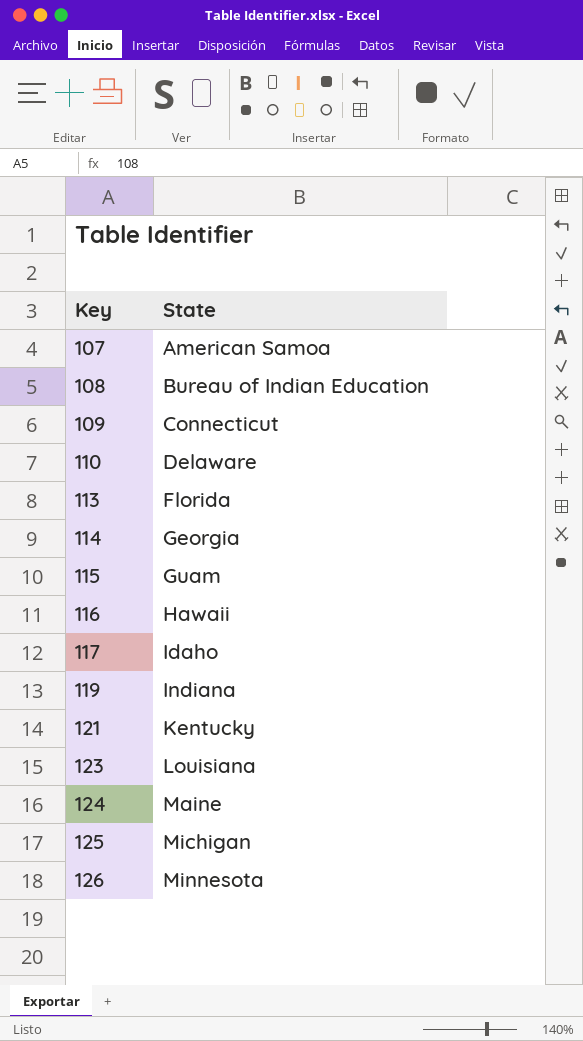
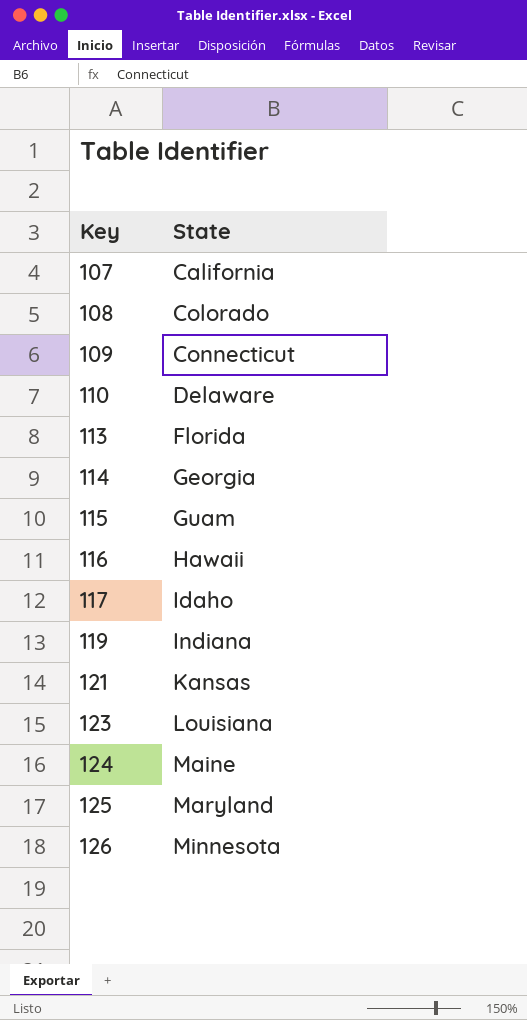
107 | State: American Samoa -> California
108 | State: Bureau of Indian Education -> Colorado
121 | State: Kentucky -> Kansas
125 | State: Michigan -> Maryland

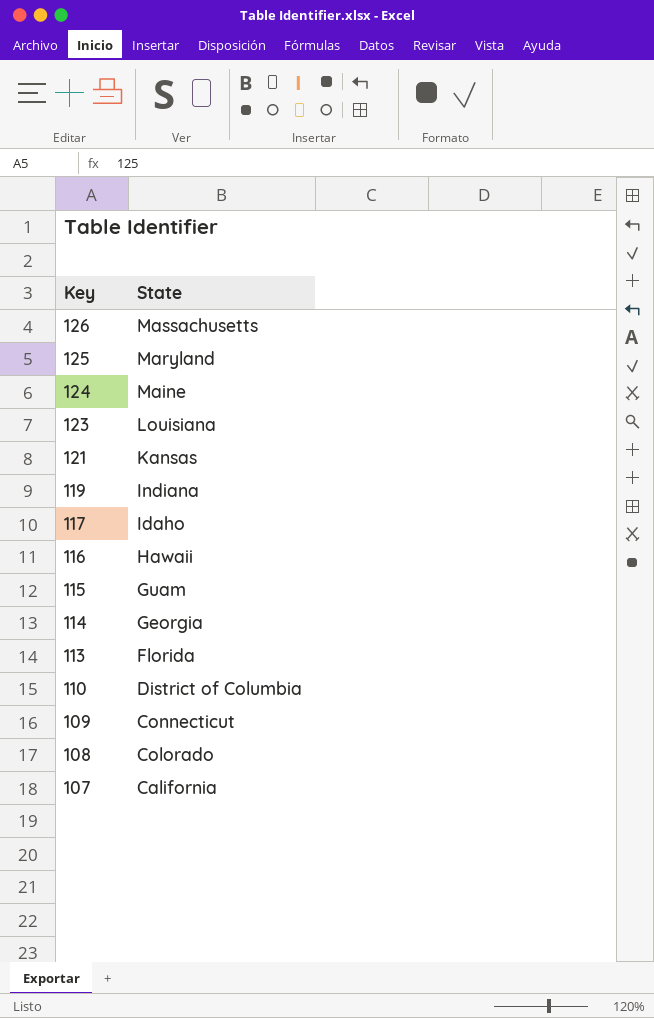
row order: Key ascending -> Key descending
126 | State: Minnesota -> Massachusetts
110 | State: Delaware -> District of Columbia

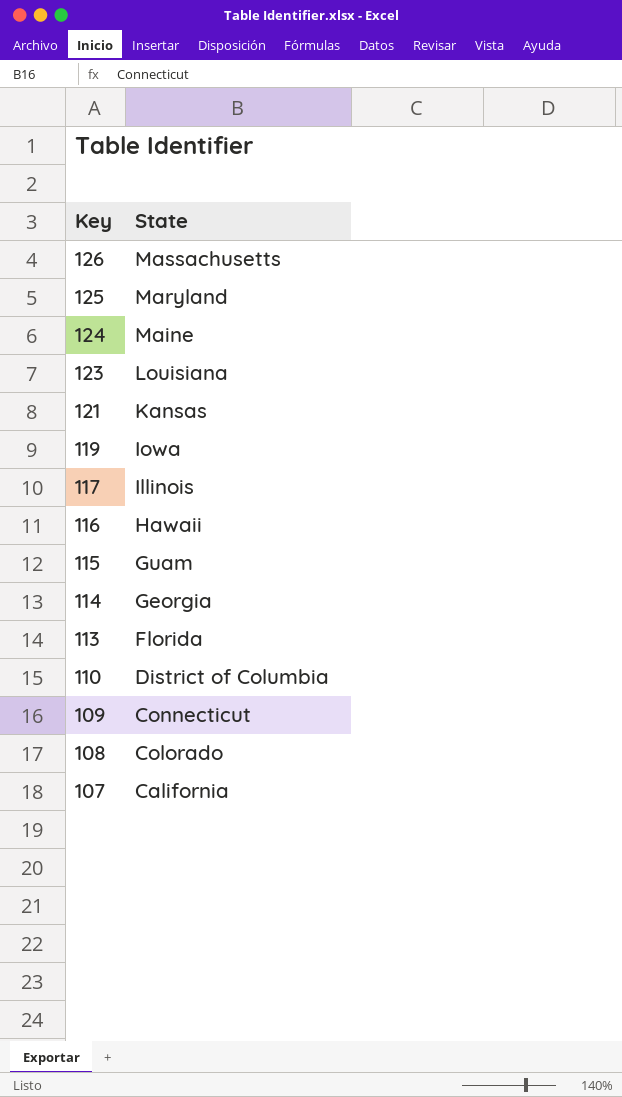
119 | State: Indiana -> Iowa
117 | State: Idaho -> Illinois

